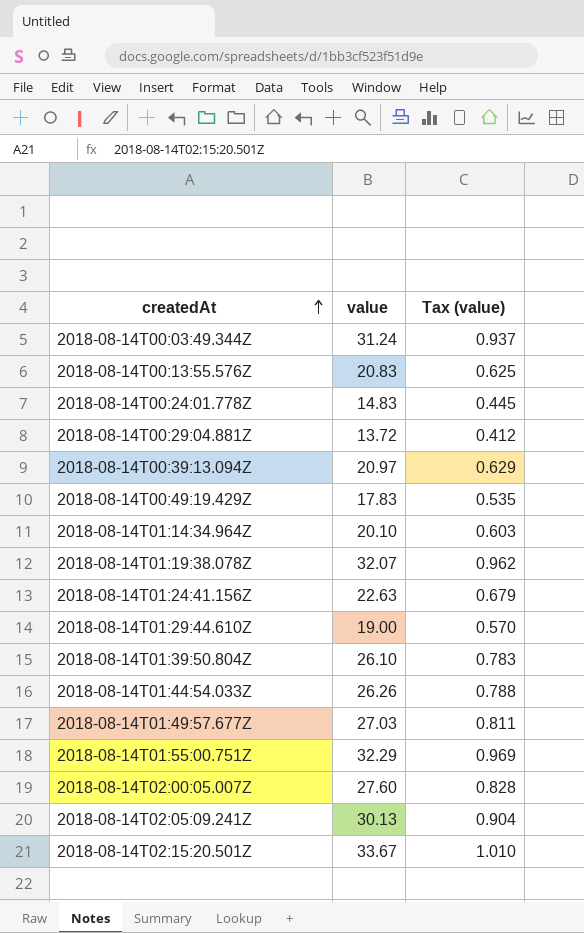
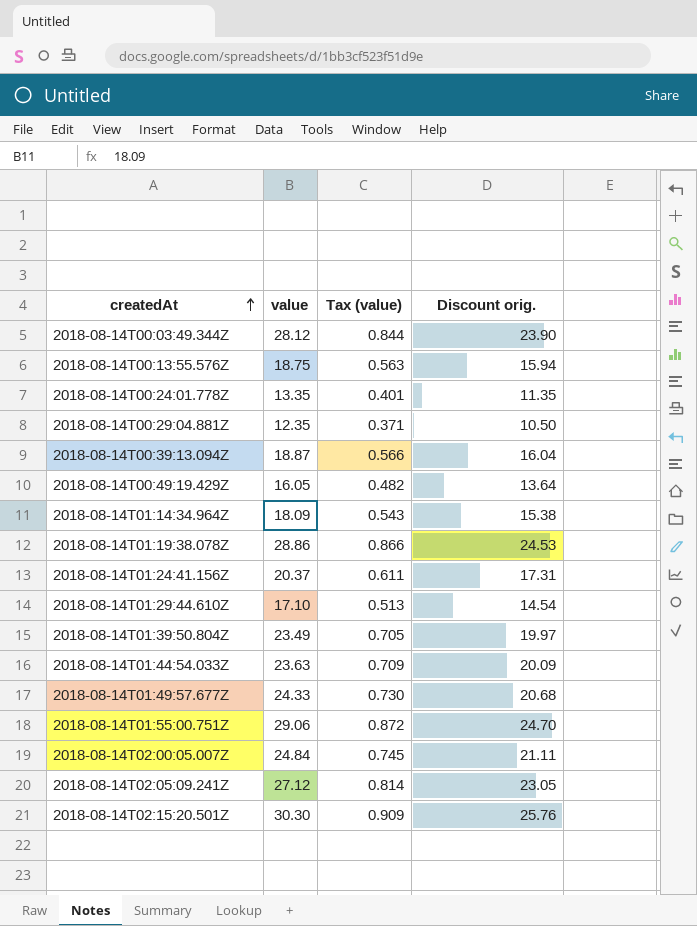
column Discount orig. | formula: none -> [value] * 0.85
2018-08-14T00:03:49.344Z | value: 31.24 -> 28.12
2018-08-14T00:03:49.344Z | Tax (value): 0.937 -> 0.844
2018-08-14T00:13:55.576Z | value: 20.83 -> 18.75
2018-08-14T00:13:55.576Z | Tax (value): 0.625 -> 0.563
2018-08-14T00:24:01.778Z | value: 14.83 -> 13.35
2018-08-14T00:24:01.778Z | Tax (value): 0.445 -> 0.401
2018-08-14T00:29:04.881Z | value: 13.72 -> 12.35
2018-08-14T00:29:04.881Z | Tax (value): 0.412 -> 0.371
2018-08-14T00:39:13.094Z | value: 20.97 -> 18.87
2018-08-14T00:39:13.094Z | Tax (value): 0.629 -> 0.566
2018-08-14T00:49:19.429Z | value: 17.83 -> 16.05
2018-08-14T00:49:19.429Z | Tax (value): 0.535 -> 0.482
2018-08-14T01:14:34.964Z | value: 20.10 -> 18.09
2018-08-14T01:14:34.964Z | Tax (value): 0.603 -> 0.543
2018-08-14T01:19:38.078Z | value: 32.07 -> 28.86
2018-08-14T01:19:38.078Z | Tax (value): 0.962 -> 0.866
2018-08-14T01:24:41.156Z | value: 22.63 -> 20.37
2018-08-14T01:24:41.156Z | Tax (value): 0.679 -> 0.611
2018-08-14T01:29:44.610Z | value: 19.00 -> 17.10
2018-08-14T01:29:44.610Z | Tax (value): 0.570 -> 0.513
2018-08-14T01:39:50.804Z | value: 26.10 -> 23.49
2018-08-14T01:39:50.804Z | Tax (value): 0.783 -> 0.705
2018-08-14T01:44:54.033Z | value: 26.26 -> 23.63
2018-08-14T01:44:54.033Z | Tax (value): 0.788 -> 0.709
2018-08-14T01:49:57.677Z | value: 27.03 -> 24.33
2018-08-14T01:49:57.677Z | Tax (value): 0.811 -> 0.730
2018-08-14T01:55:00.751Z | value: 32.29 -> 29.06
2018-08-14T01:55:00.751Z | Tax (value): 0.969 -> 0.872
2018-08-14T02:00:05.007Z | value: 27.60 -> 24.84
2018-08-14T02:00:05.007Z | Tax (value): 0.828 -> 0.745
2018-08-14T02:05:09.241Z | value: 30.13 -> 27.12
2018-08-14T02:05:09.241Z | Tax (value): 0.904 -> 0.814
2018-08-14T02:15:20.501Z | value: 33.67 -> 30.30
2018-08-14T02:15:20.501Z | Tax (value): 1.010 -> 0.909

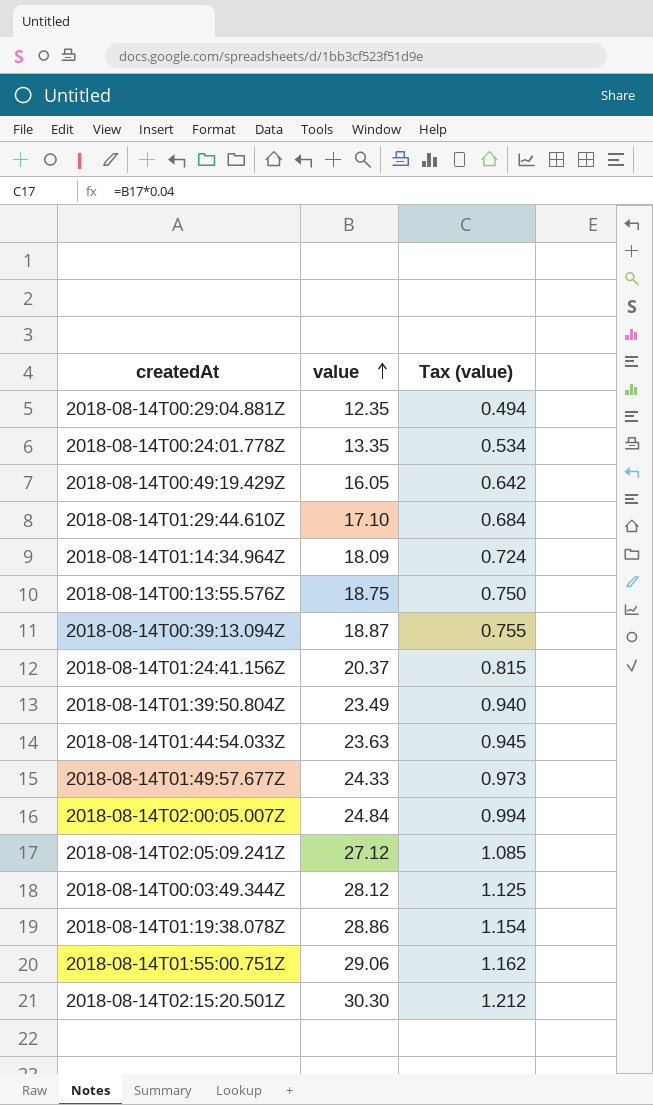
row order: createdAt ascending -> value ascending
column Discount orig. | formula: [value] * 0.85 -> none
column Tax (value) | formula: [value] * 0.03 -> [value] * 0.04

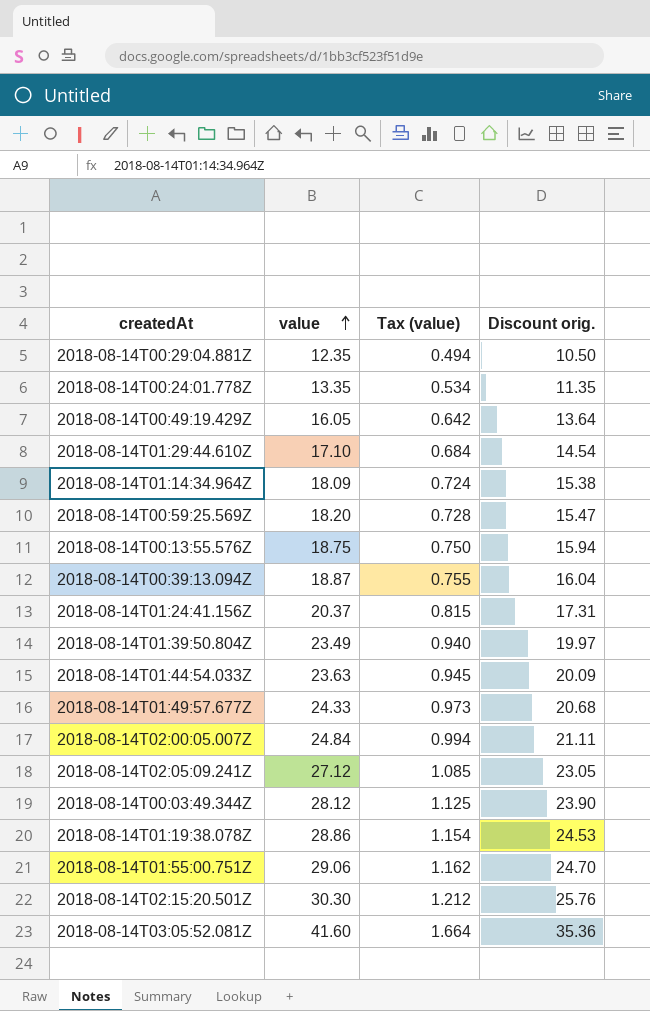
column Discount orig. | formula: none -> [value] * 0.85
row 2018-08-14T00:59:25.569Z: none -> 18.20 | 0.728 | 15.47
row 2018-08-14T03:05:52.081Z: none -> 41.60 | 1.664 | 35.36

